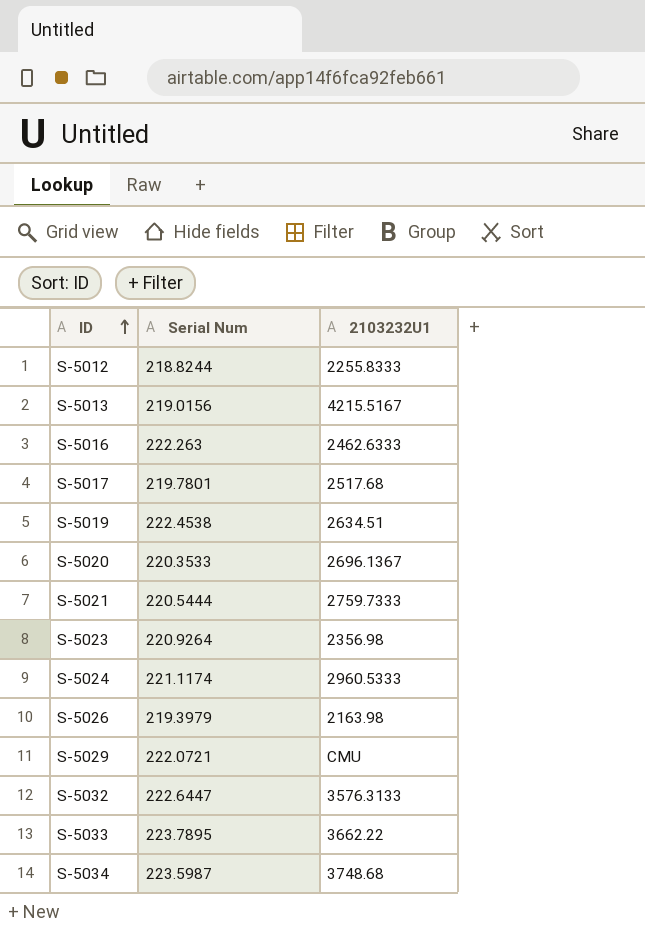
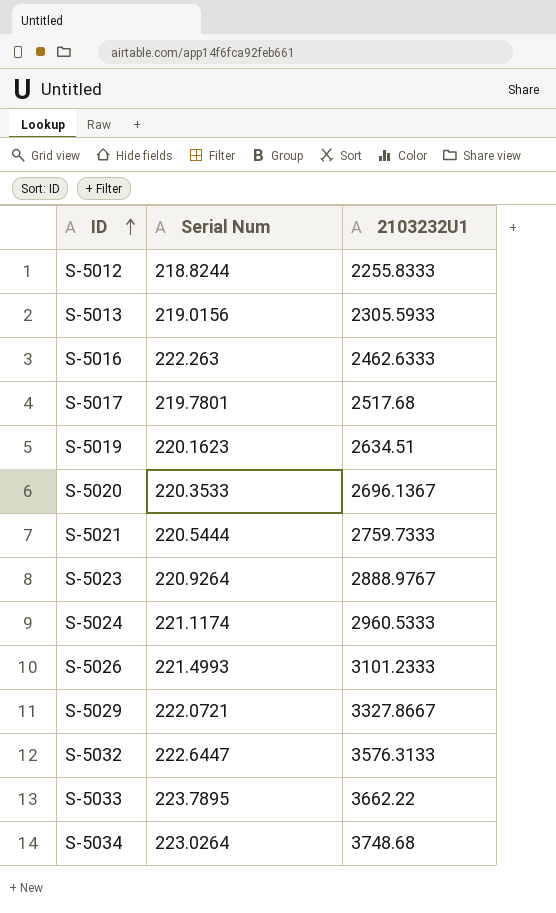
S-5013 | 2103232U1: 4215.5167 -> 2305.5933
S-5019 | Serial Num: 222.4538 -> 220.1623
S-5023 | 2103232U1: 2356.98 -> 2888.9767
S-5026 | Serial Num: 219.3979 -> 221.4993
S-5026 | 2103232U1: 2163.98 -> 3101.2333
S-5029 | 2103232U1: CMU -> 3327.8667
S-5034 | Serial Num: 223.5987 -> 223.0264

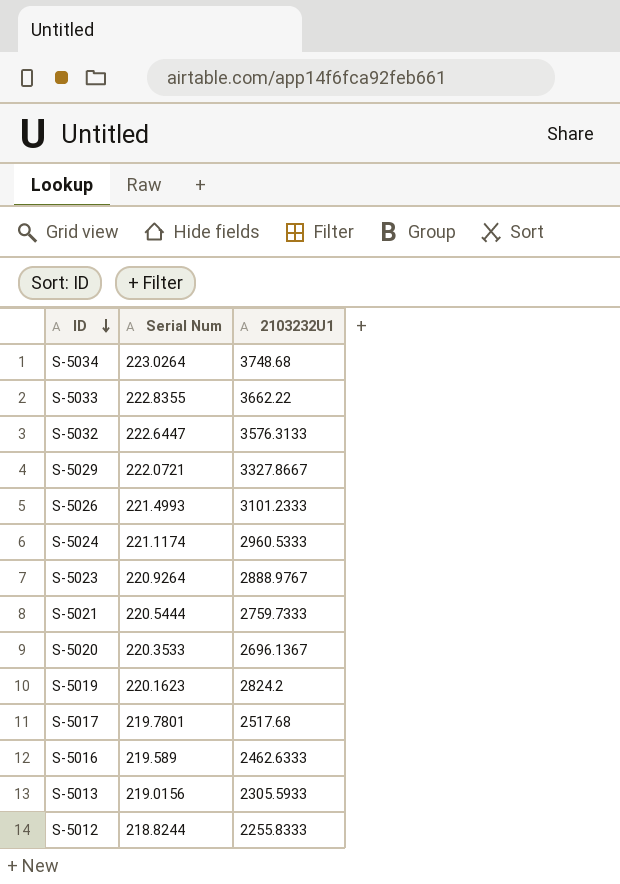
row order: ID ascending -> ID descending
S-5033 | Serial Num: 223.7895 -> 222.8355
S-5019 | 2103232U1: 2634.51 -> 2824.2
S-5016 | Serial Num: 222.263 -> 219.589

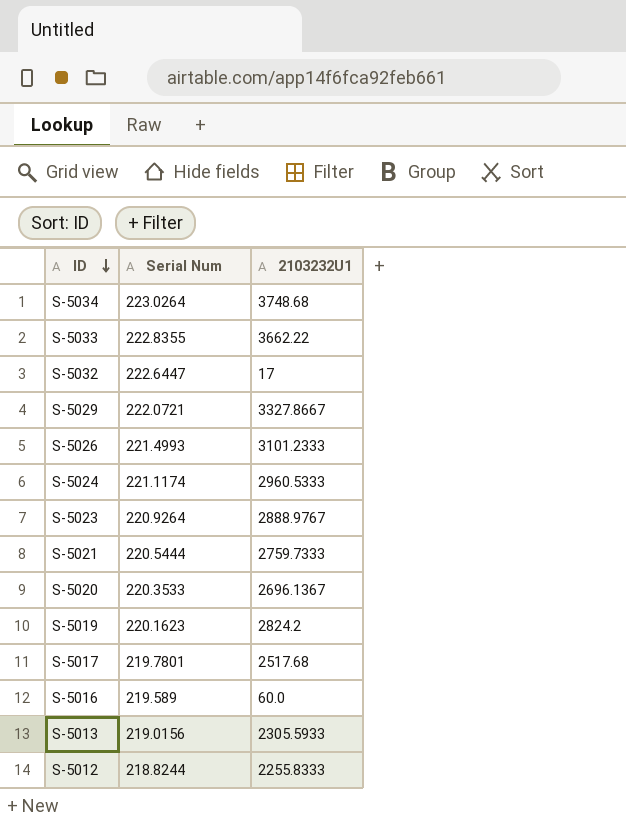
S-5032 | 2103232U1: 3576.3133 -> 17
S-5016 | 2103232U1: 2462.6333 -> 60.0

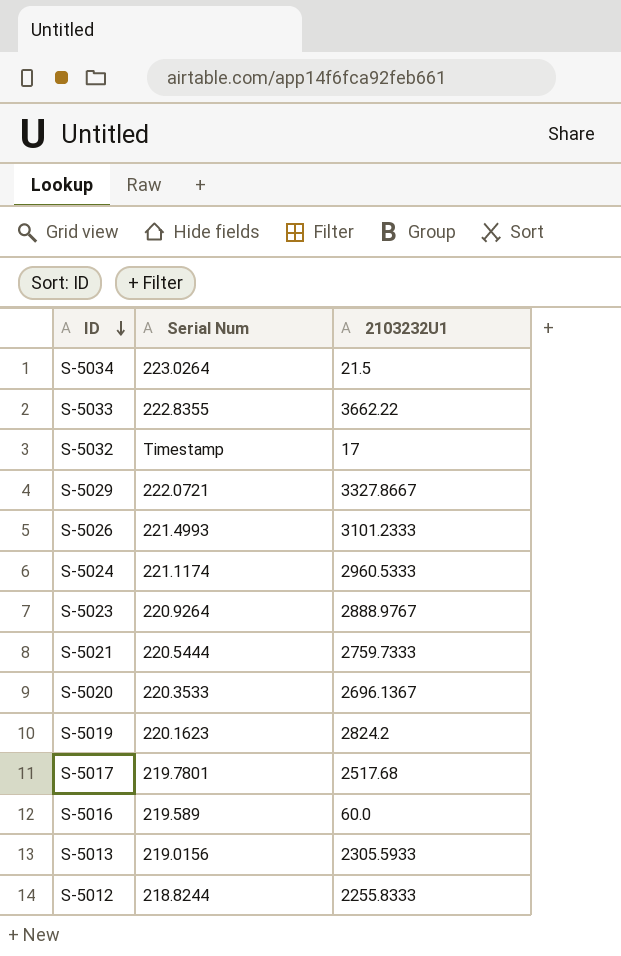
S-5034 | 2103232U1: 3748.68 -> 21.5
S-5032 | Serial Num: 222.6447 -> Timestamp

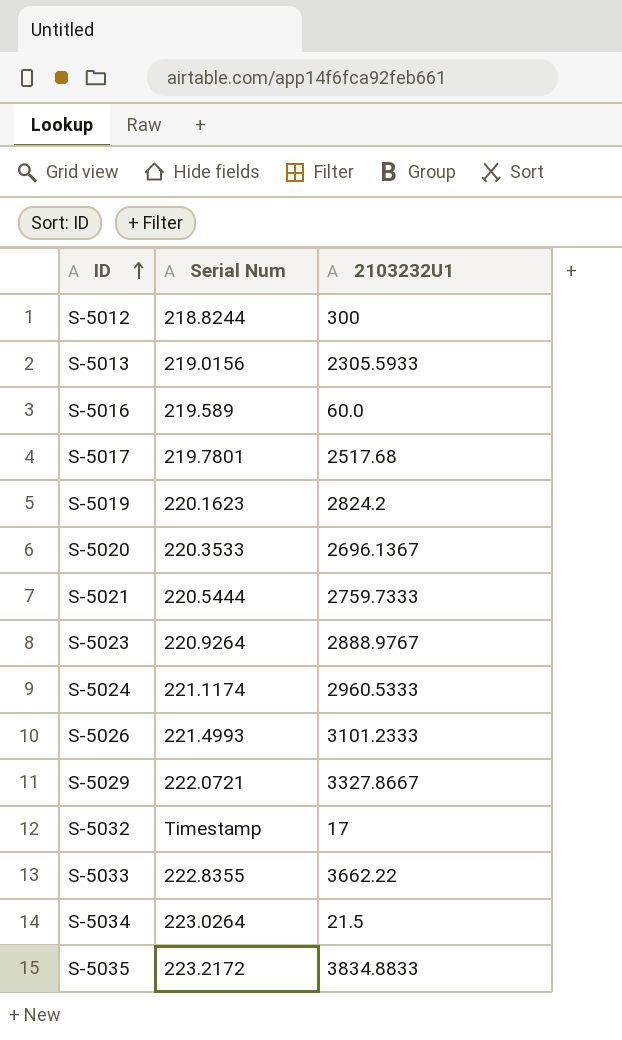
row order: ID descending -> ID ascending
S-5012 | 2103232U1: 2255.8333 -> 300
row S-5035: none -> 223.2172 | 3834.8833

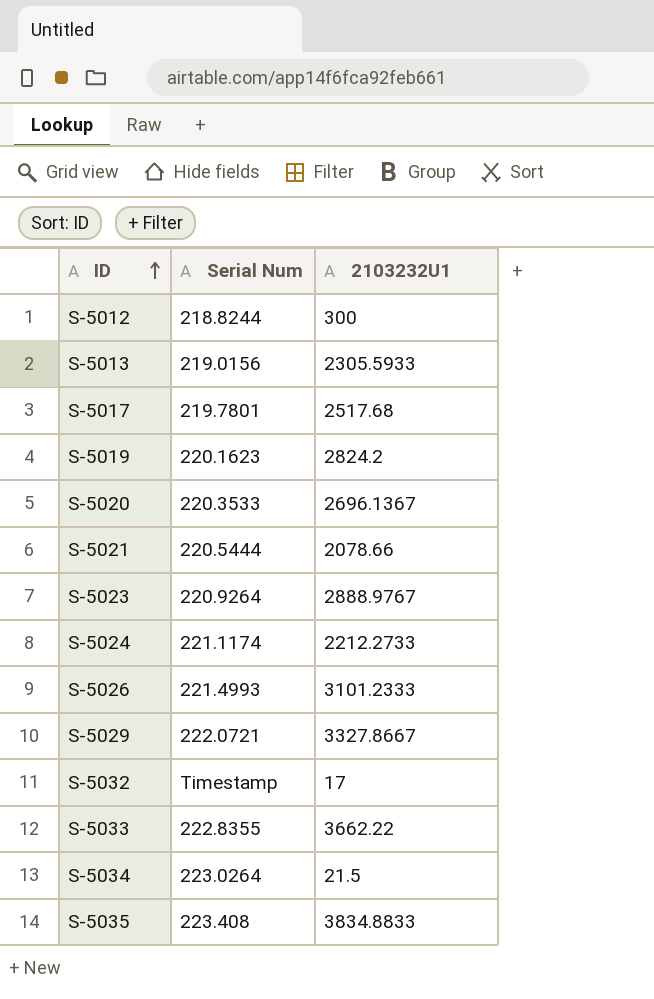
row S-5016: 219.589 | 60.0 -> none
S-5021 | 2103232U1: 2759.7333 -> 2078.66
S-5024 | 2103232U1: 2960.5333 -> 2212.2733
S-5035 | Serial Num: 223.2172 -> 223.408

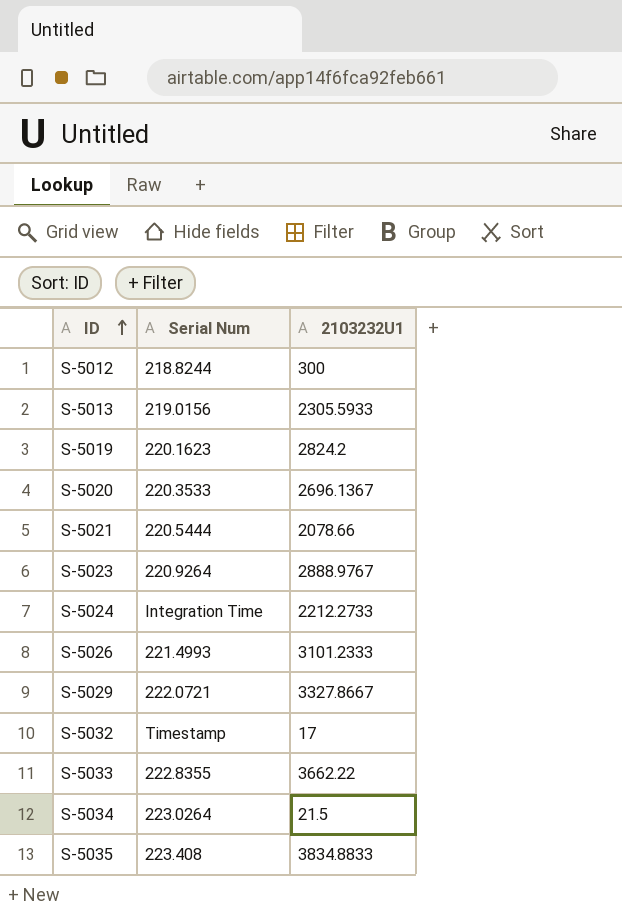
row S-5017: 219.7801 | 2517.68 -> none
S-5024 | Serial Num: 221.1174 -> Integration Time

